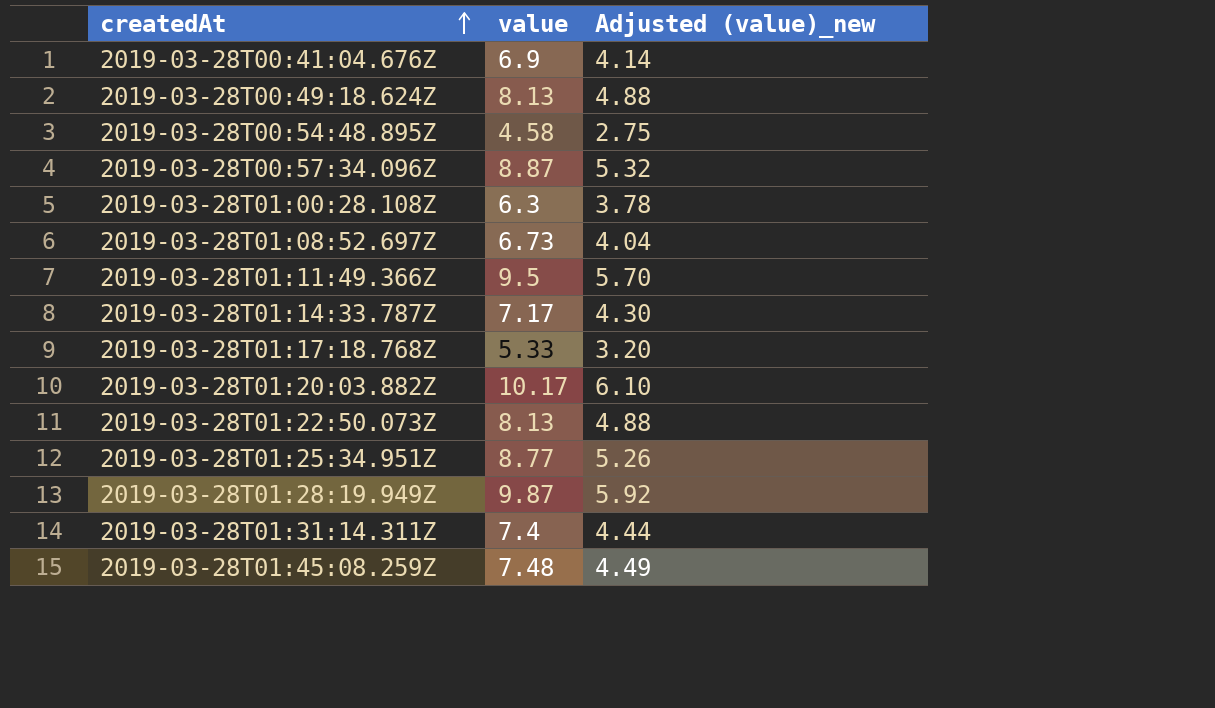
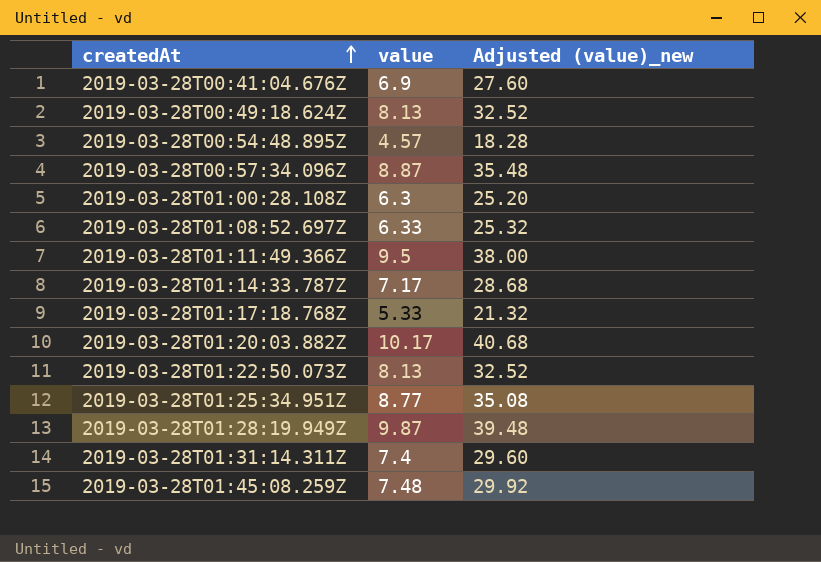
column Adjusted (value)_new | formula: [value] * 0.6 -> [value] * 4
2019-03-28T00:54:48.895Z | value: 4.58 -> 4.57
2019-03-28T01:08:52.697Z | value: 6.73 -> 6.33

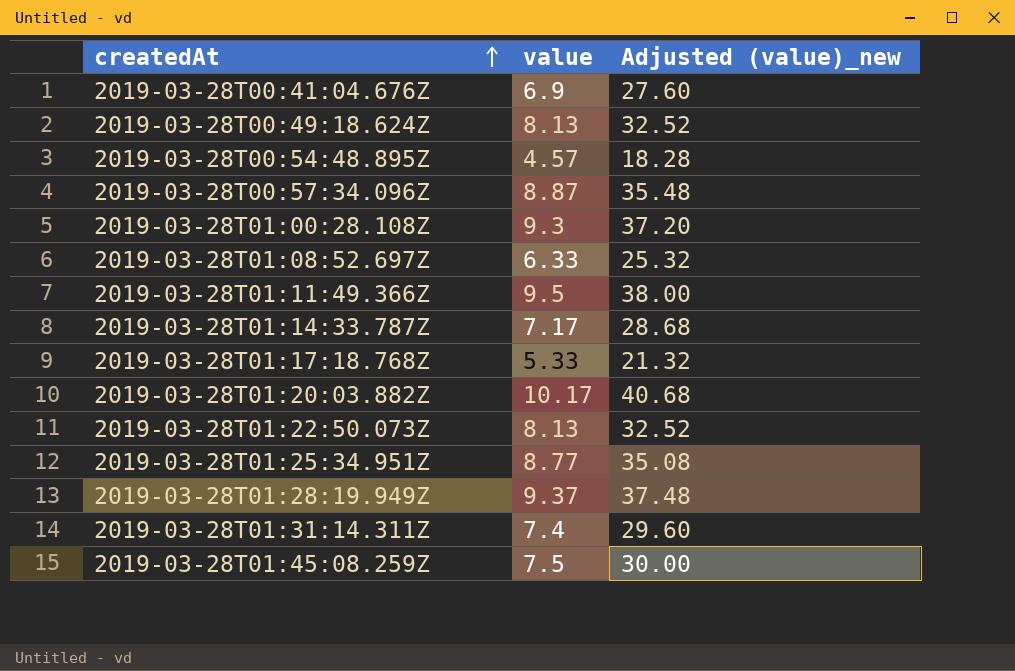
2019-03-28T01:00:28.108Z | value: 6.3 -> 9.3
2019-03-28T01:00:28.108Z | Adjusted (value)_new: 25.20 -> 37.20
2019-03-28T01:28:19.949Z | value: 9.87 -> 9.37
2019-03-28T01:28:19.949Z | Adjusted (value)_new: 39.48 -> 37.48
2019-03-28T01:45:08.259Z | value: 7.48 -> 7.5
2019-03-28T01:45:08.259Z | Adjusted (value)_new: 29.92 -> 30.00

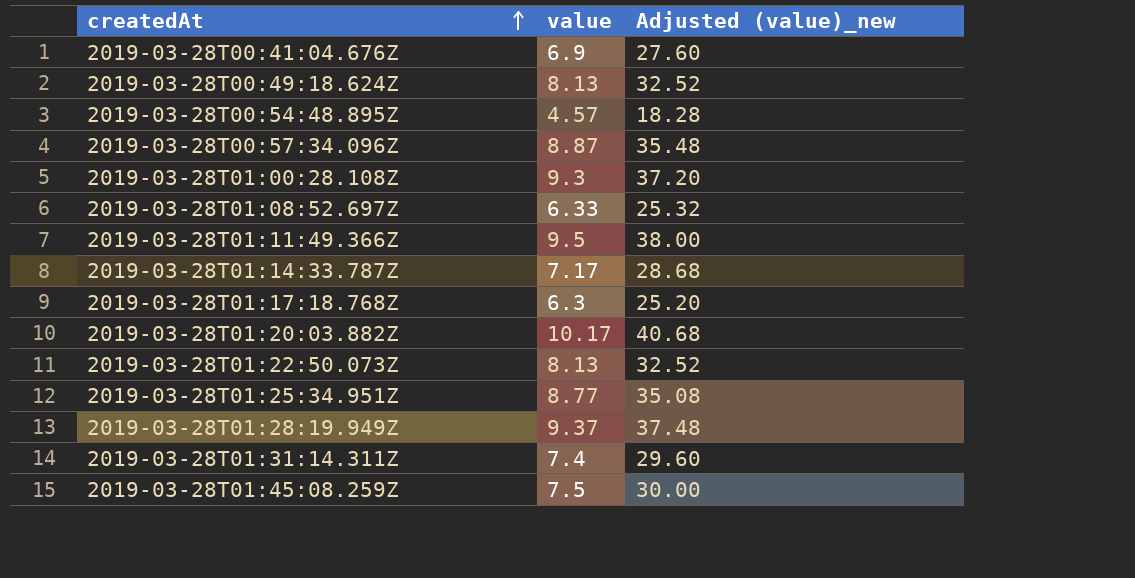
2019-03-28T01:17:18.768Z | value: 5.33 -> 6.3
2019-03-28T01:17:18.768Z | Adjusted (value)_new: 21.32 -> 25.20

